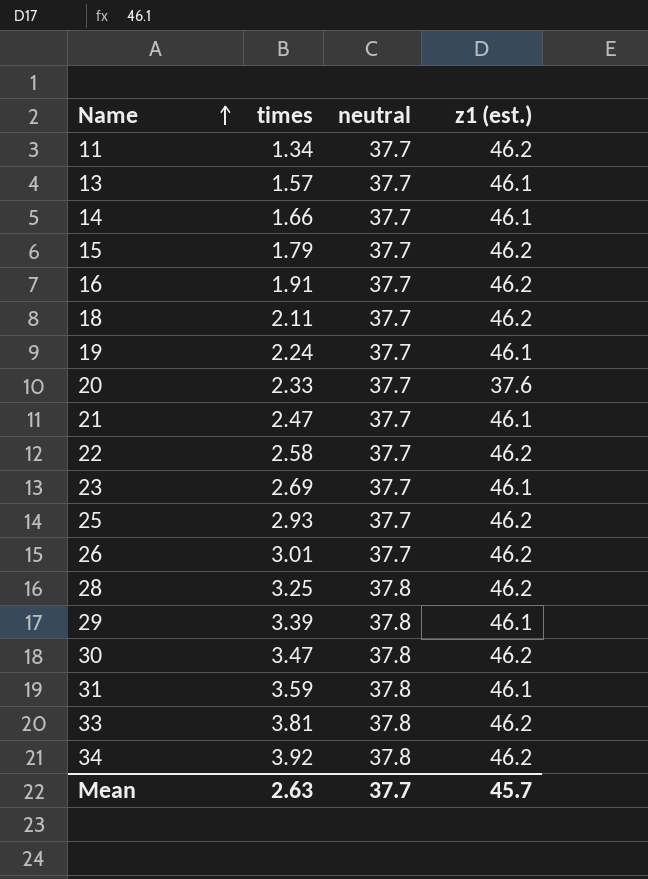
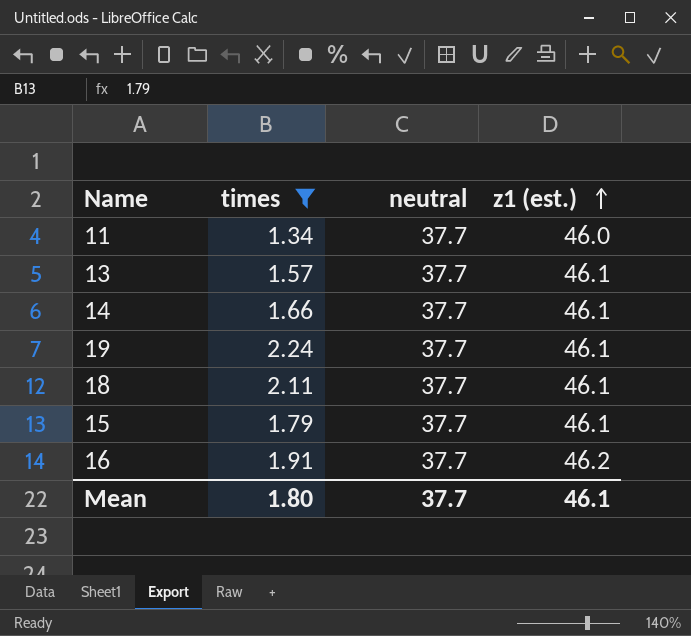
filter: none -> times <= 2.24
row order: Name ascending -> z1 (est.) ascending
11 | z1 (est.): 46.2 -> 46.0
18 | z1 (est.): 46.2 -> 46.1
15 | z1 (est.): 46.2 -> 46.1
Mean | times: 2.63 -> 1.80
Mean | z1 (est.): 45.7 -> 46.1

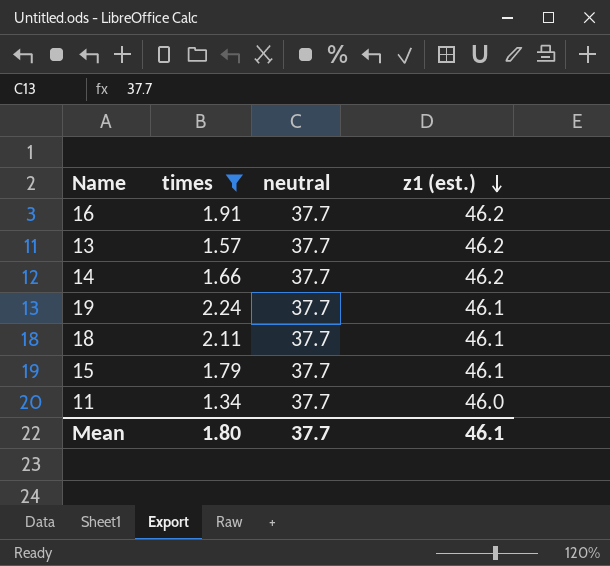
row order: z1 (est.) ascending -> z1 (est.) descending
13 | z1 (est.): 46.1 -> 46.2
14 | z1 (est.): 46.1 -> 46.2

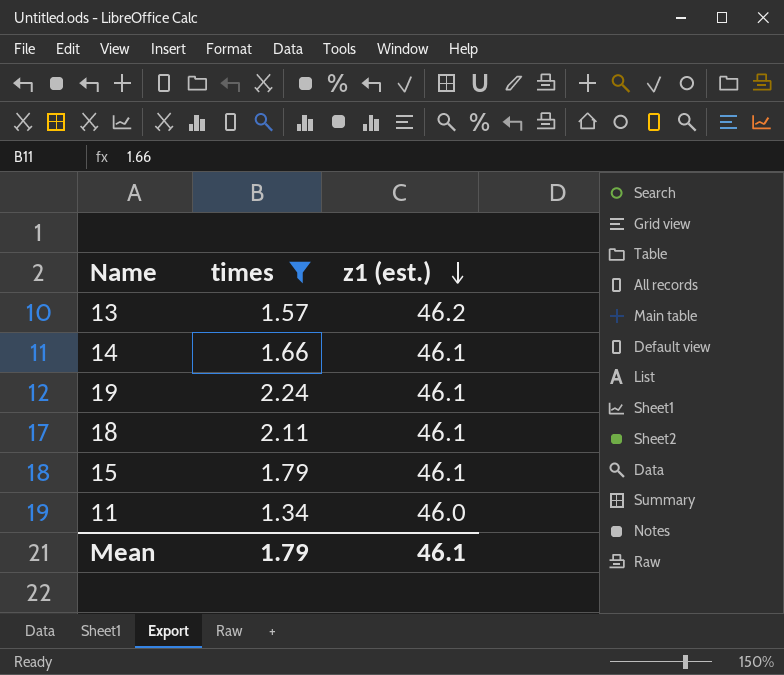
column neutral | position: 3 -> none
row 16: 1.91 | 37.7 | 46.2 -> none
14 | z1 (est.): 46.2 -> 46.1
Mean | times: 1.80 -> 1.79

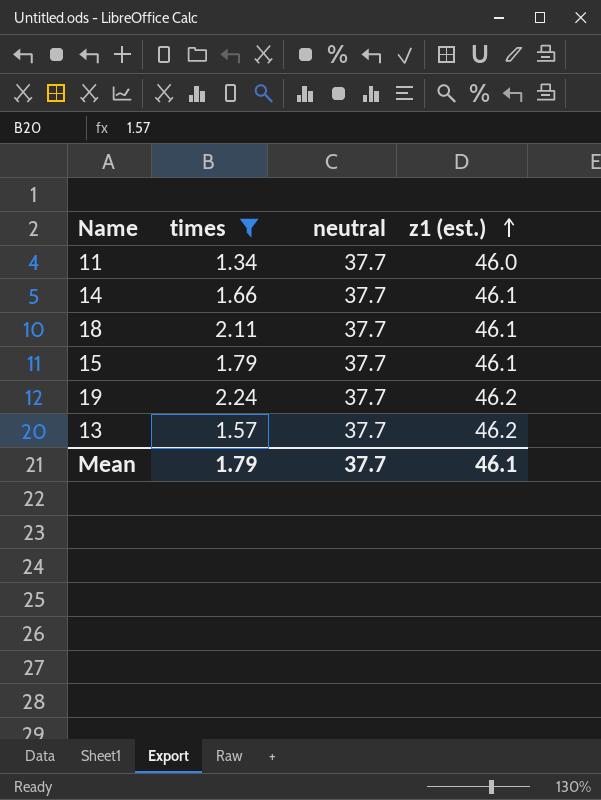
row order: z1 (est.) descending -> z1 (est.) ascending
column neutral | position: none -> 3
19 | z1 (est.): 46.1 -> 46.2

